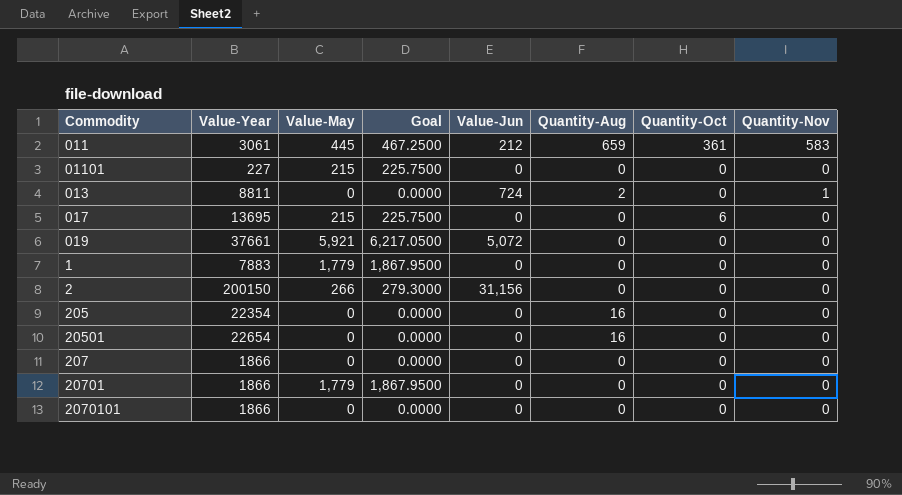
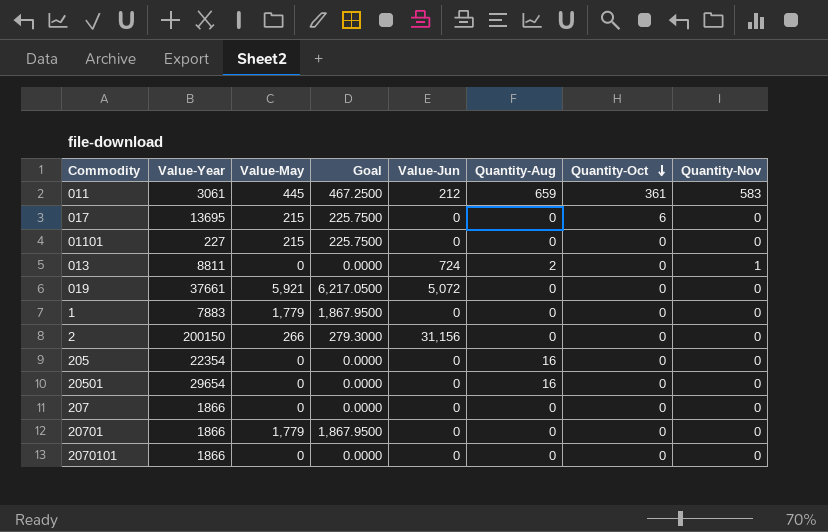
row order: none -> Quantity-Oct descending
20501 | Value-Year: 22654 -> 29654

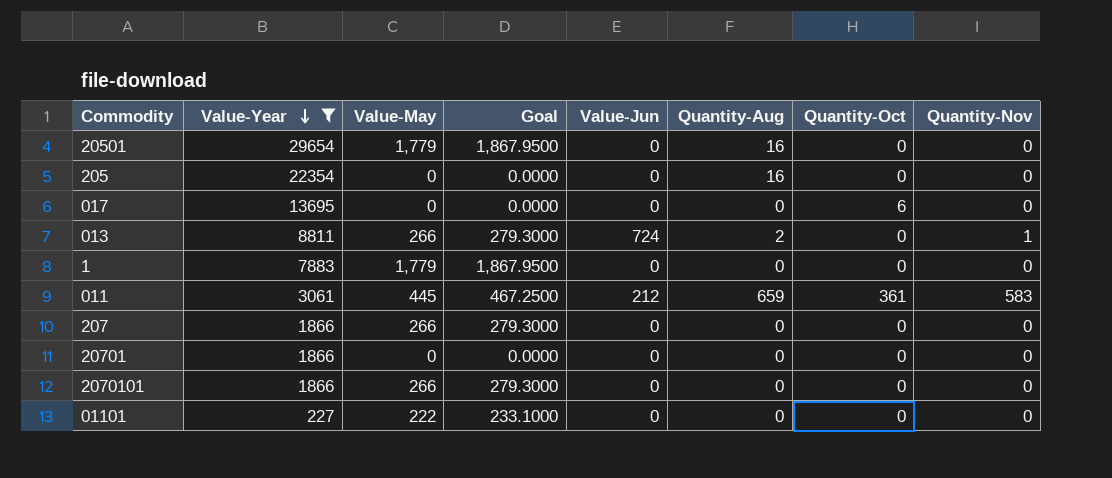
filter: none -> Value-Year <= 29654
row order: Quantity-Oct descending -> Value-Year descending
20501 | Value-May: 0 -> 1,779
20501 | Goal: 0.0000 -> 1,867.9500
017 | Value-May: 215 -> 0
017 | Goal: 225.7500 -> 0.0000
013 | Value-May: 0 -> 266
013 | Goal: 0.0000 -> 279.3000
207 | Value-May: 0 -> 266
207 | Goal: 0.0000 -> 279.3000
20701 | Value-May: 1,779 -> 0
20701 | Goal: 1,867.9500 -> 0.0000
2070101 | Value-May: 0 -> 266
2070101 | Goal: 0.0000 -> 279.3000
01101 | Value-May: 215 -> 222
01101 | Goal: 225.7500 -> 233.1000

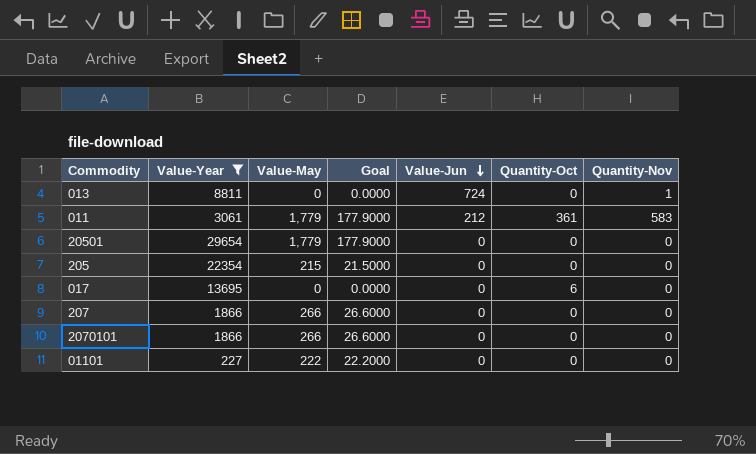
row order: Value-Year descending -> Value-Jun descending
column Quantity-Aug | position: 6 -> none
column Goal | formula: [Value-May] * 1.05 -> [Value-May] * 0.1
row 1: 7883 | 1,779 | 1,867.9500 | 0 | 0 | 0 | 0 -> none
row 20701: 1866 | 0 | 0.0000 | 0 | 0 | 0 | 0 -> none
013 | Value-May: 266 -> 0
011 | Value-May: 445 -> 1,779
205 | Value-May: 0 -> 215

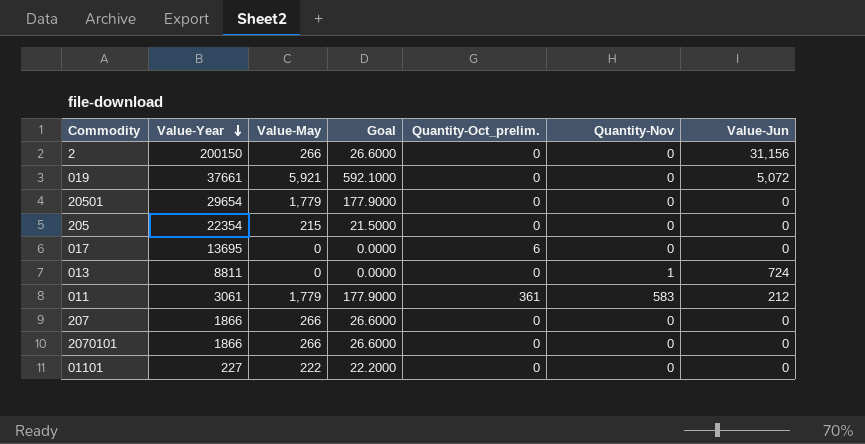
filter: Value-Year <= 29654 -> none
row order: Value-Jun descending -> Value-Year descending
column name: Quantity-Oct -> Quantity-Oct_prelim.
column Value-Jun | position: 5 -> 7

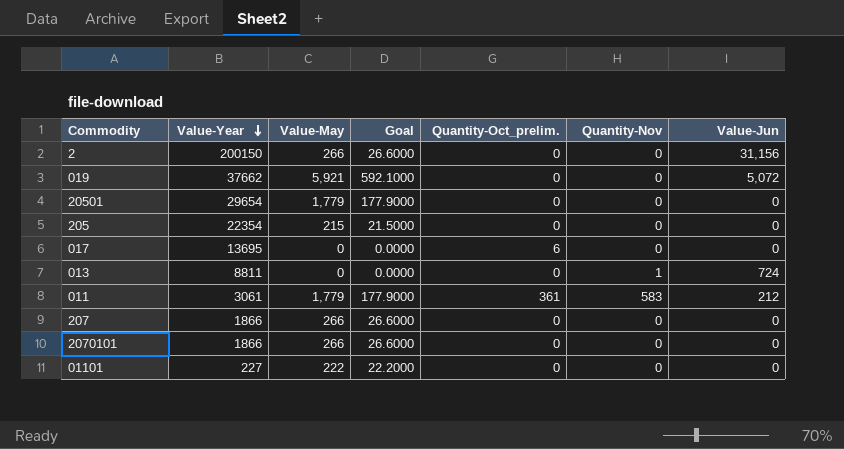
019 | Value-Year: 37661 -> 37662

